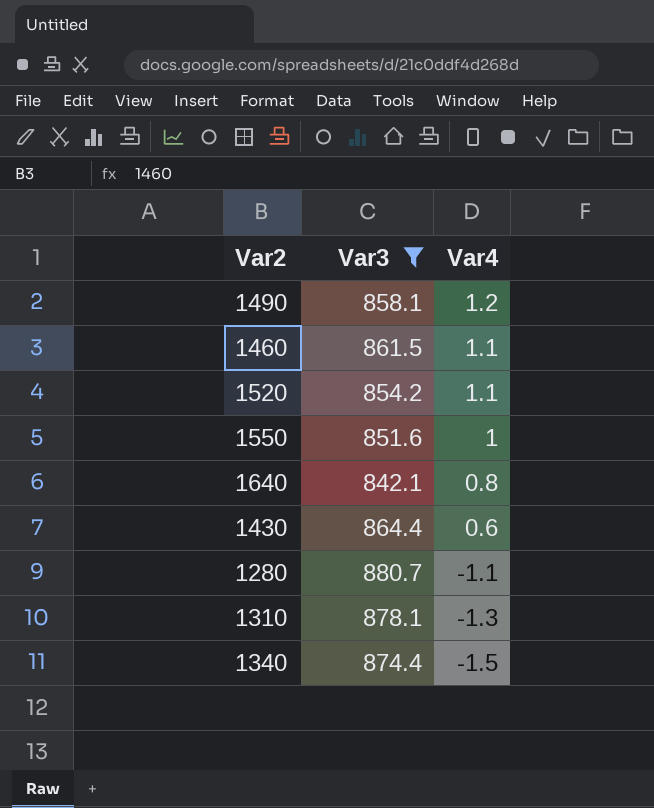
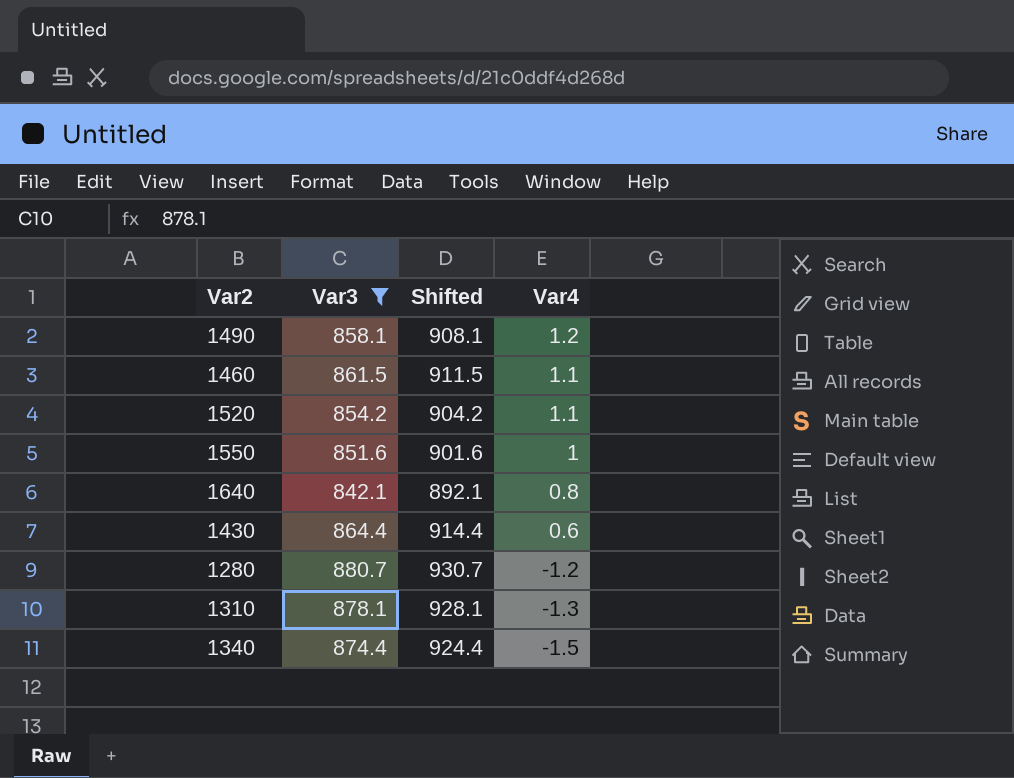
column Shifted | formula: none -> [Var3] + 50
1280 | Var4: -1.1 -> -1.2

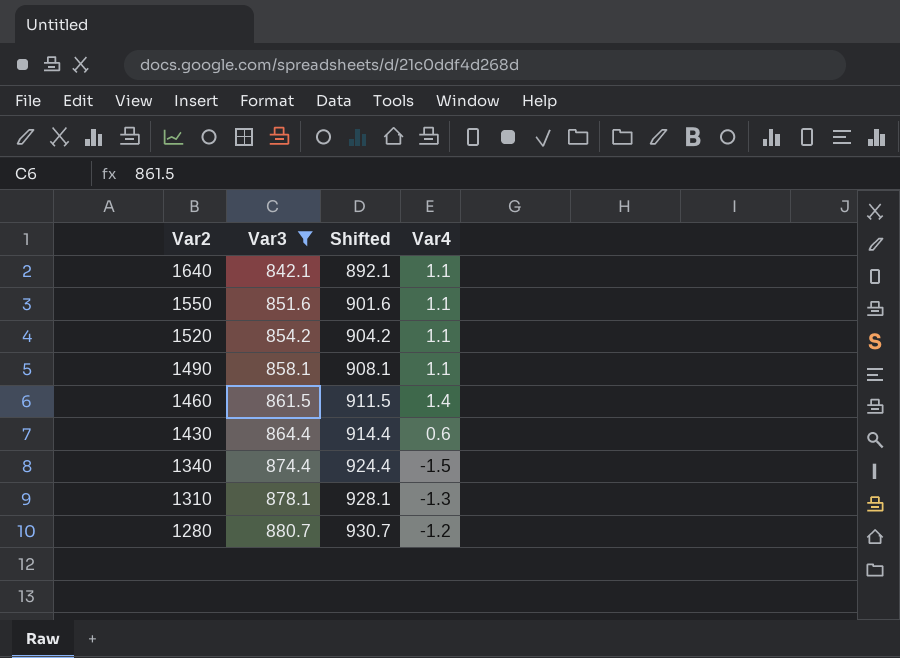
row order: Var4 descending -> Var2 descending
1640 | Var4: 0.8 -> 1.1
1550 | Var4: 1 -> 1.1
1490 | Var4: 1.2 -> 1.1
1460 | Var4: 1.1 -> 1.4

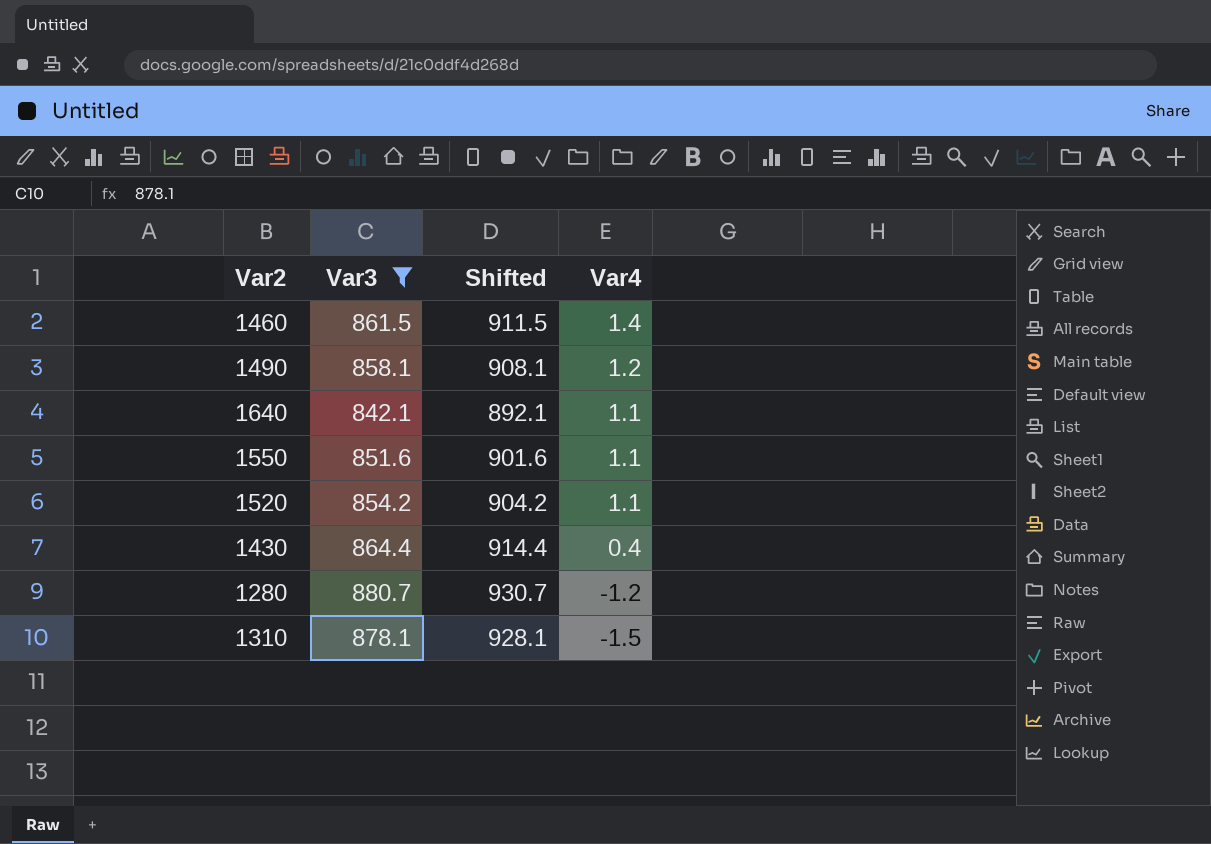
row order: Var2 descending -> Var4 descending
row 1340: 874.4 | 924.4 | -1.5 -> none
1490 | Var4: 1.1 -> 1.2
1430 | Var4: 0.6 -> 0.4
1310 | Var4: -1.3 -> -1.5

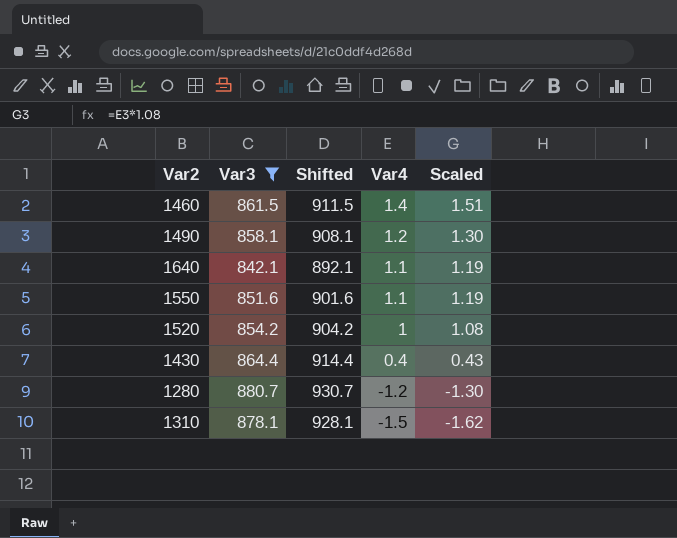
column Scaled | formula: none -> [Var4] * 1.08
1520 | Var4: 1.1 -> 1

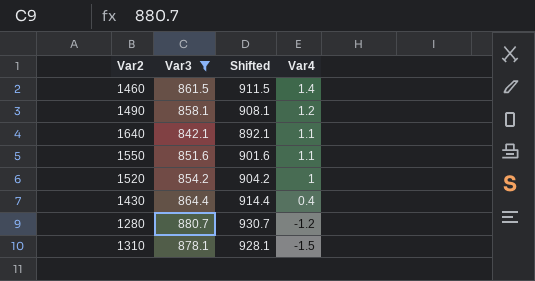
column Scaled | formula: [Var4] * 1.08 -> none

